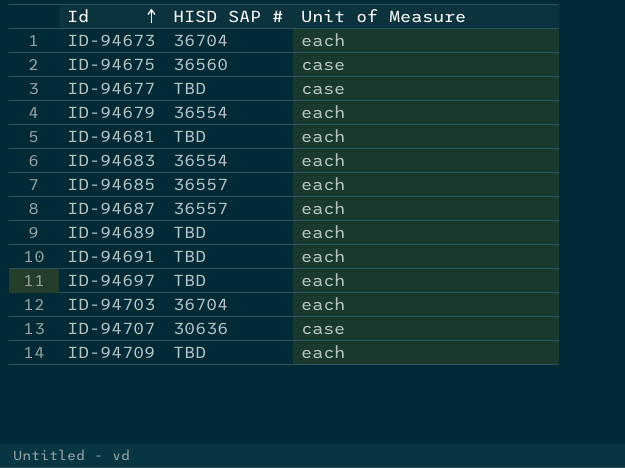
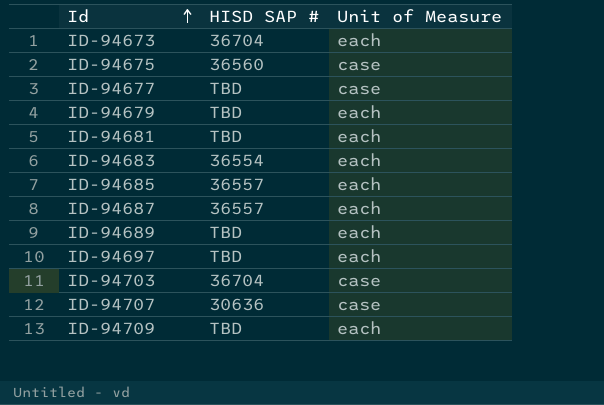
row ID-94691: TBD | each -> none
ID-94679 | HISD SAP #: 36554 -> TBD
ID-94703 | Unit of Measure: each -> case

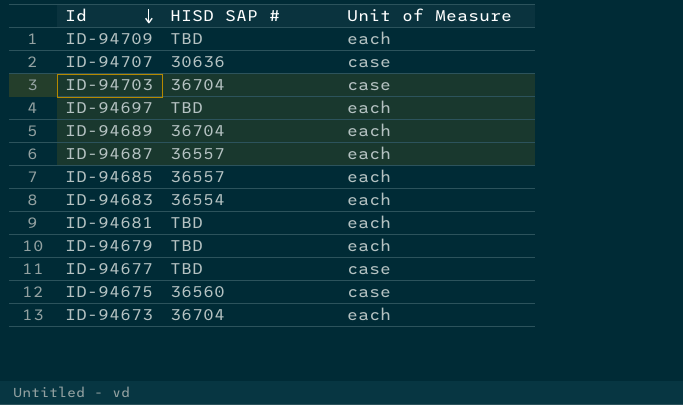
row order: Id ascending -> Id descending
ID-94689 | HISD SAP #: TBD -> 36704

